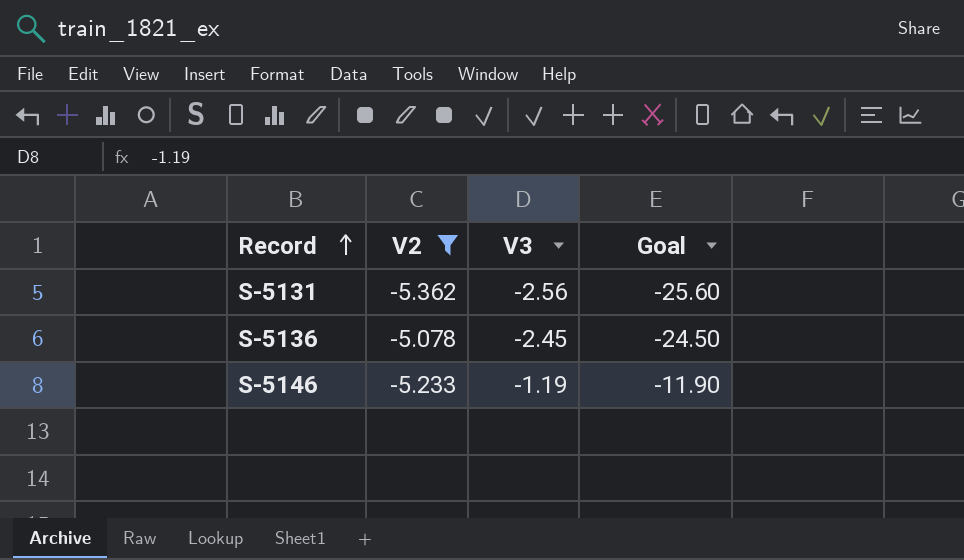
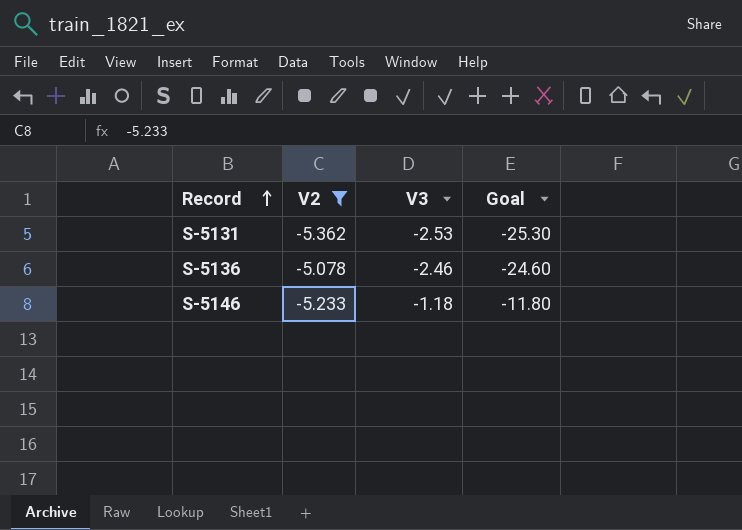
S-5131 | V3: -2.56 -> -2.53
S-5131 | Goal: -25.60 -> -25.30
S-5136 | V3: -2.45 -> -2.46
S-5136 | Goal: -24.50 -> -24.60
S-5146 | V3: -1.19 -> -1.18
S-5146 | Goal: -11.90 -> -11.80

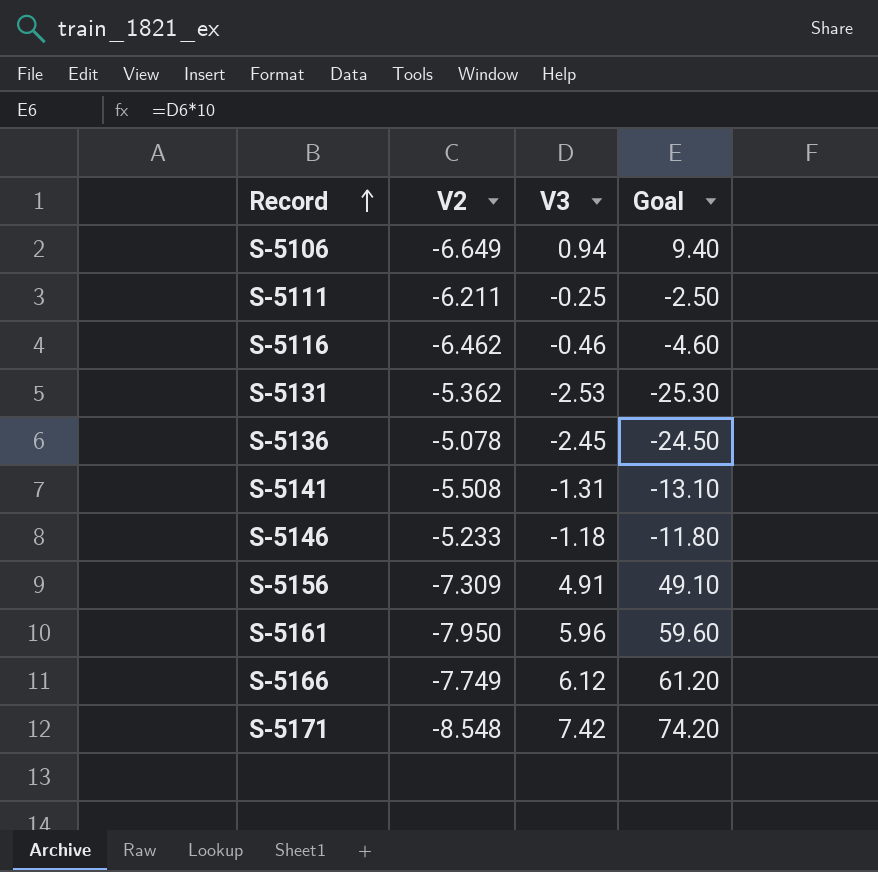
filter: V2 >= -5.362 -> none
S-5136 | V3: -2.46 -> -2.45
S-5136 | Goal: -24.60 -> -24.50

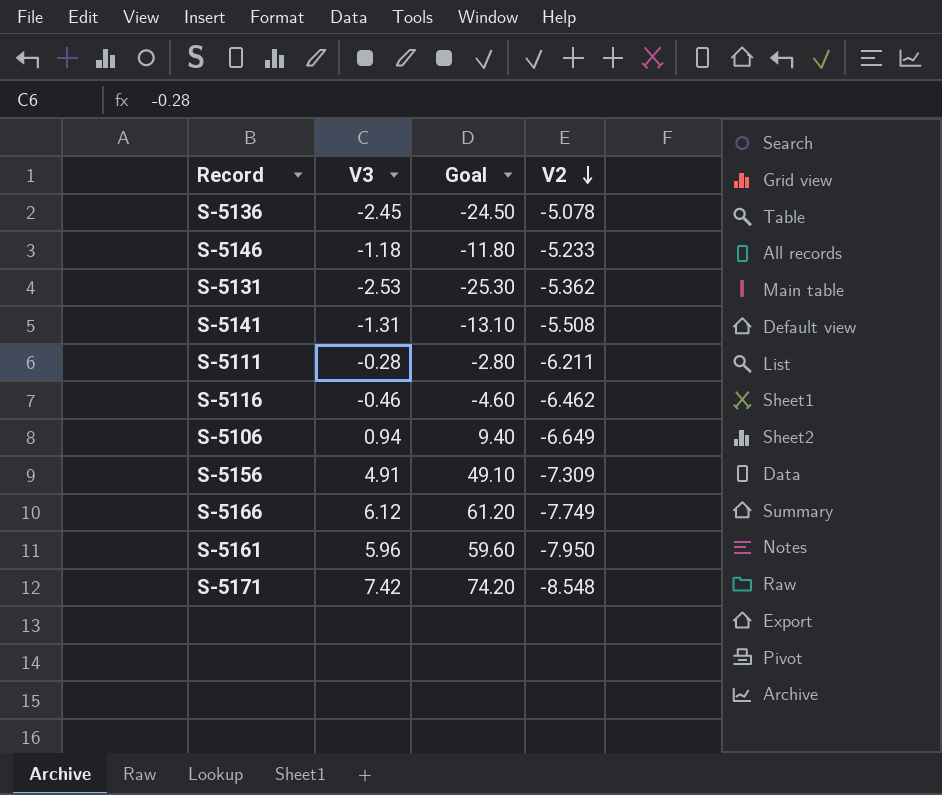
row order: Record ascending -> V2 descending
column V2 | position: 2 -> 4
S-5111 | V3: -0.25 -> -0.28
S-5111 | Goal: -2.50 -> -2.80

